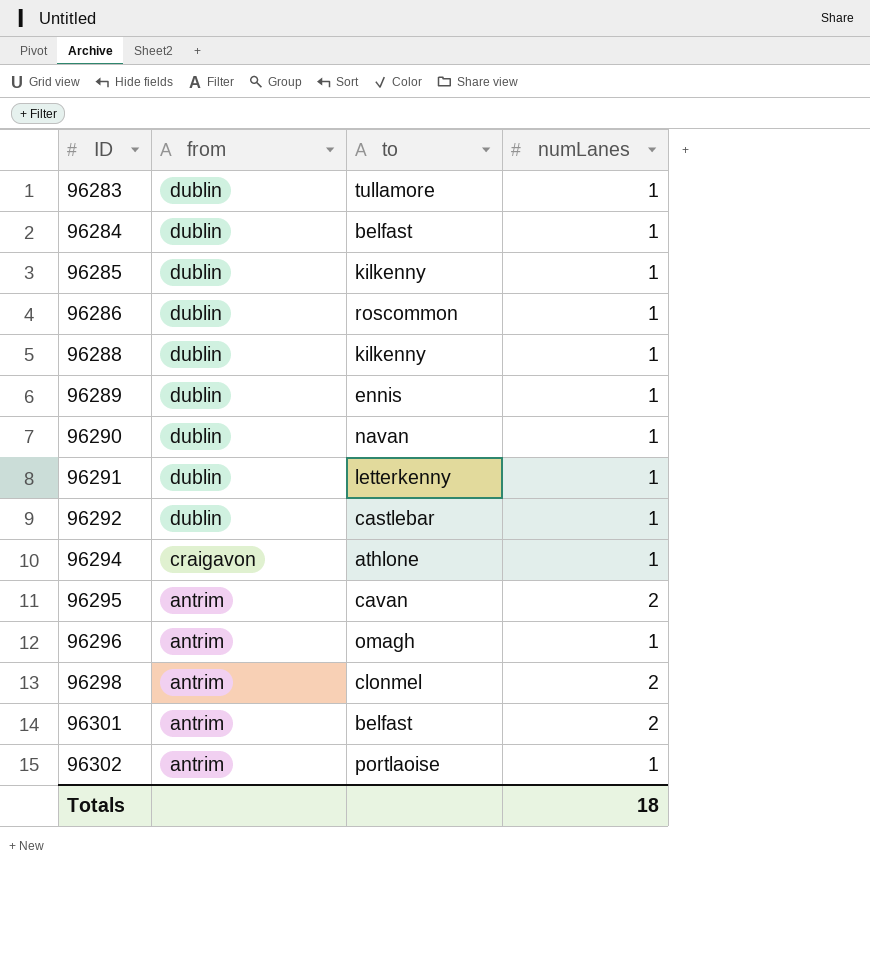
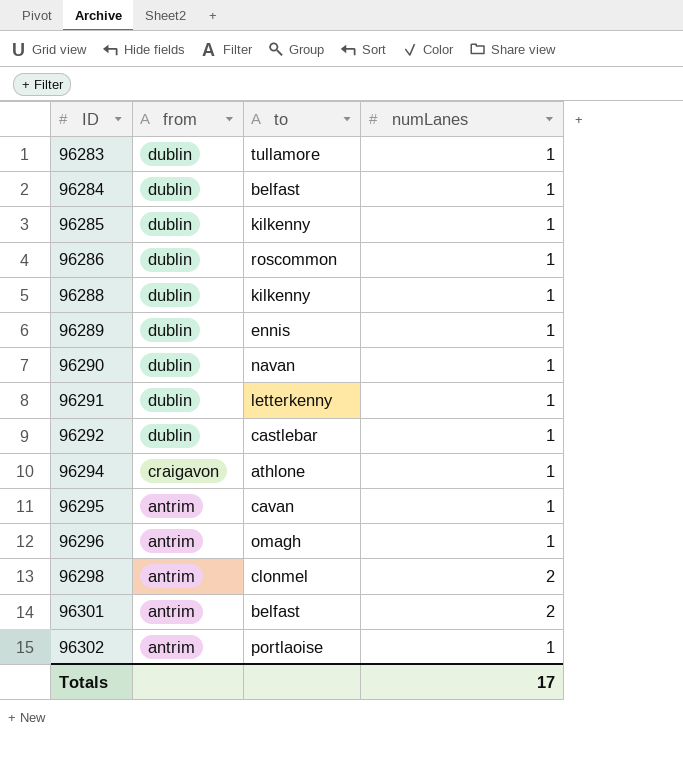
96295 | numLanes: 2 -> 1
Totals | numLanes: 18 -> 17

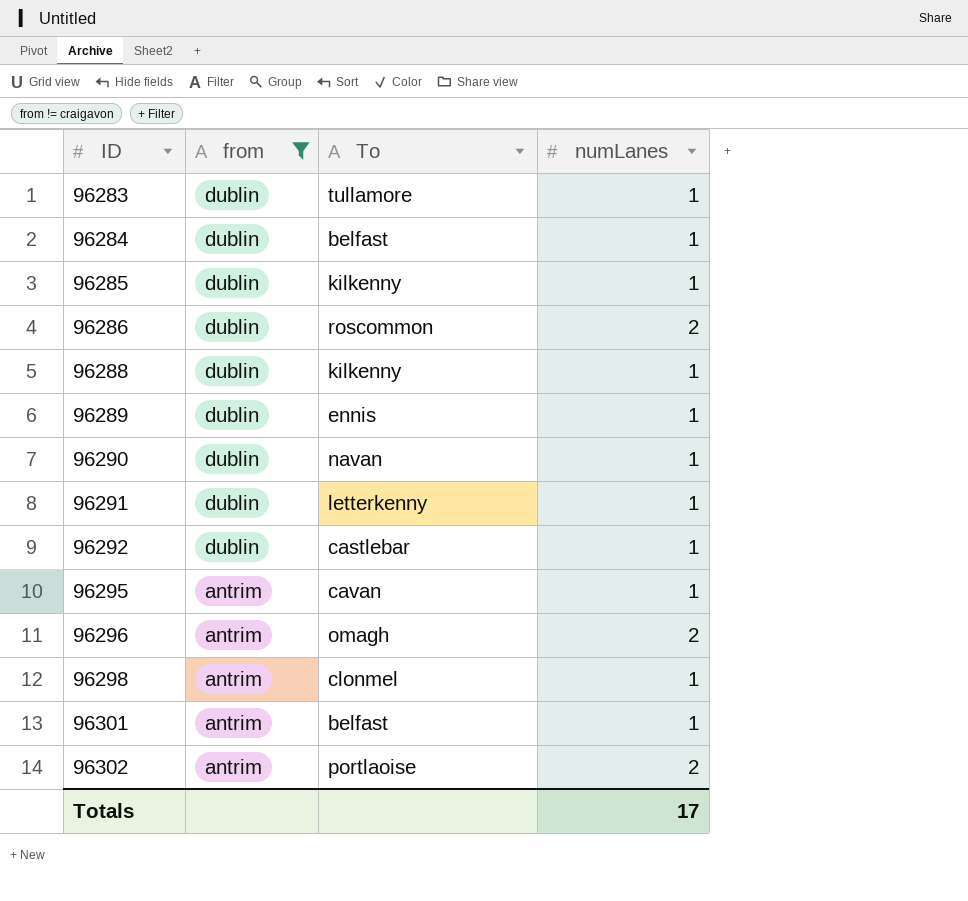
filter: none -> from != craigavon
column name: to -> To
96286 | numLanes: 1 -> 2
96296 | numLanes: 1 -> 2
96298 | numLanes: 2 -> 1
96301 | numLanes: 2 -> 1
96302 | numLanes: 1 -> 2

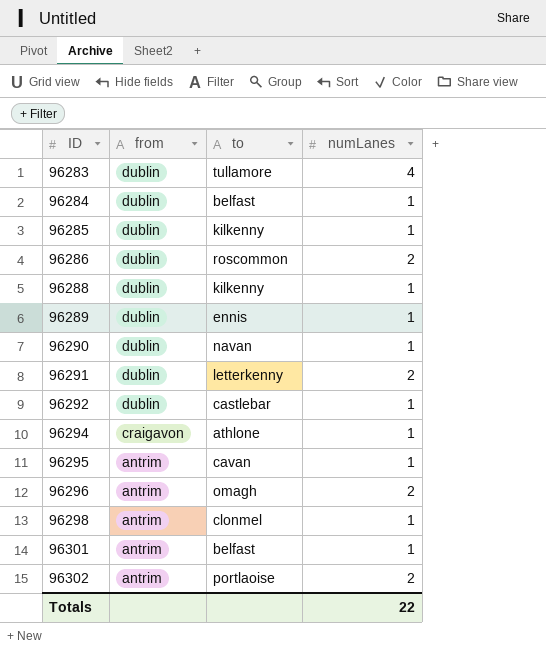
filter: from != craigavon -> none
column name: To -> to
96283 | numLanes: 1 -> 4
96291 | numLanes: 1 -> 2
Totals | numLanes: 17 -> 22

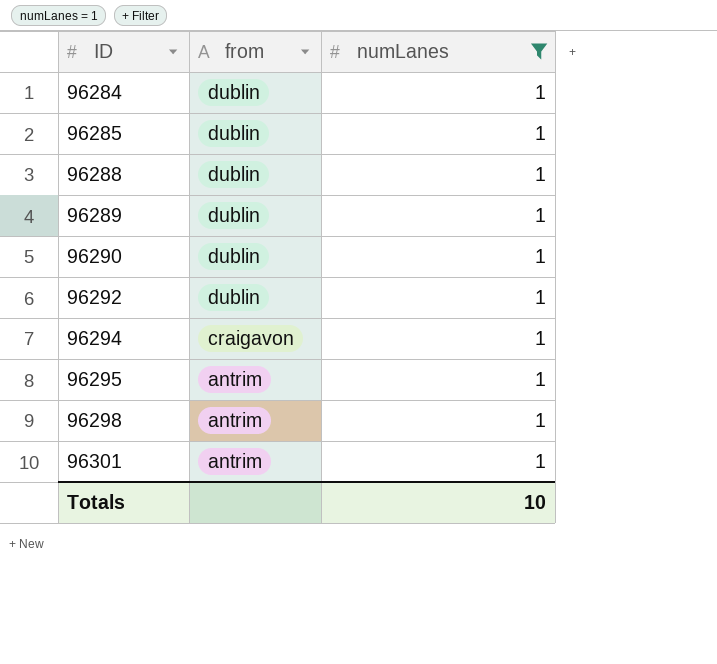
filter: none -> numLanes = 1
column to | position: 3 -> none
Totals | numLanes: 22 -> 10

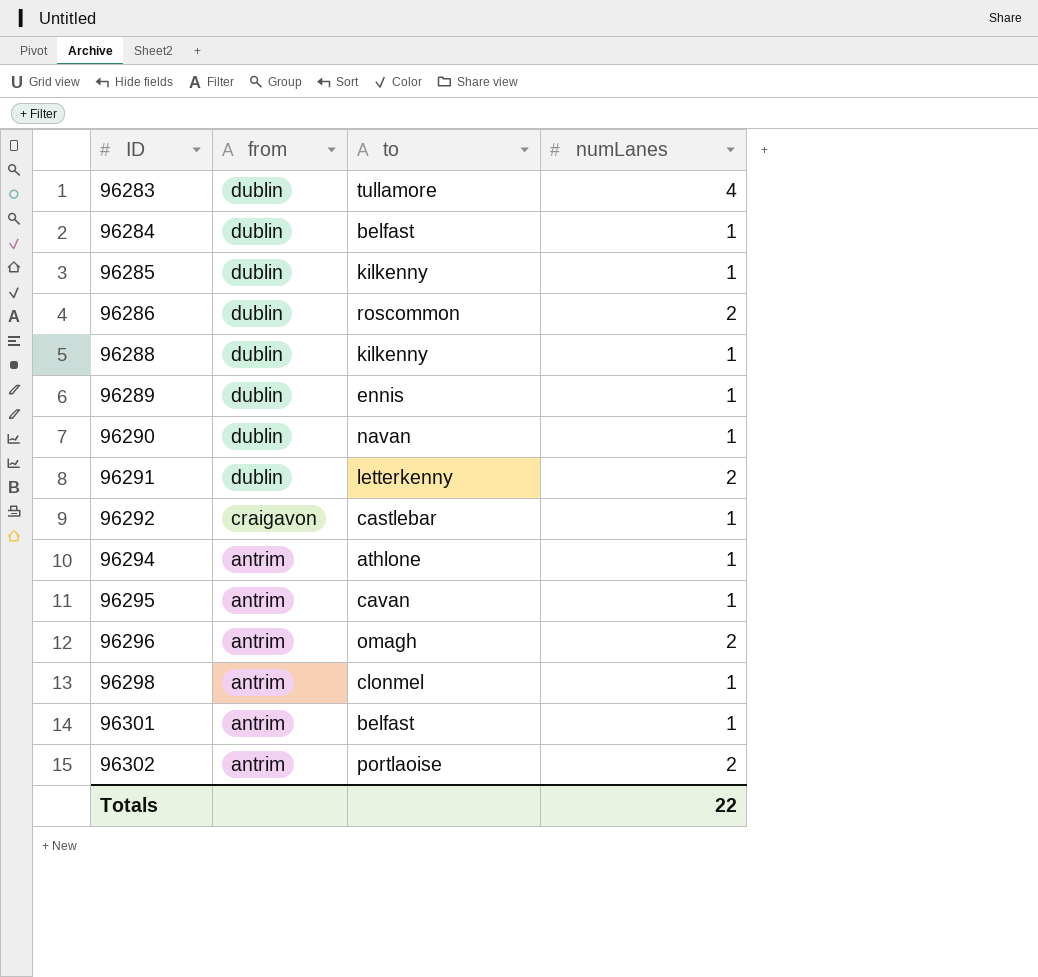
filter: numLanes = 1 -> none
column to | position: none -> 3
96292 | from: dublin -> craigavon
96294 | from: craigavon -> antrim
Totals | numLanes: 10 -> 22

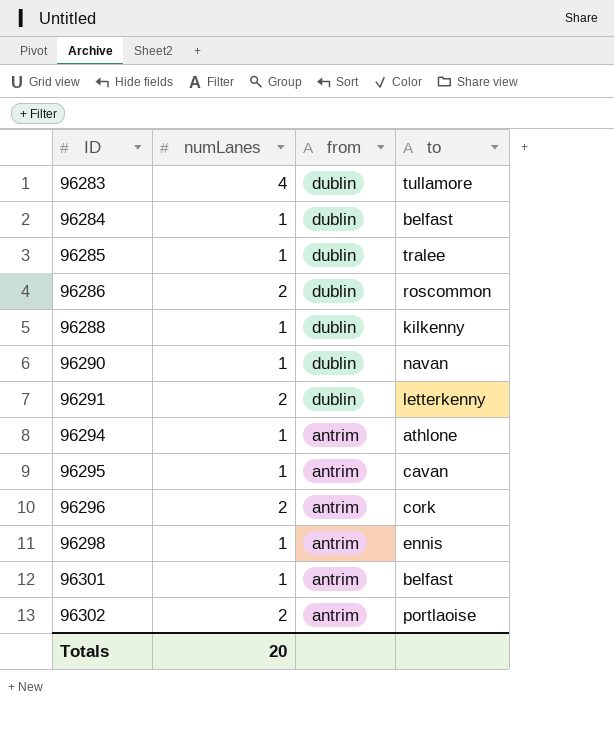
column numLanes | position: 4 -> 2
row 96289: dublin | ennis | 1 -> none
row 96292: craigavon | castlebar | 1 -> none
96285 | to: kilkenny -> tralee
96296 | to: omagh -> cork
96298 | to: clonmel -> ennis
Totals | numLanes: 22 -> 20

